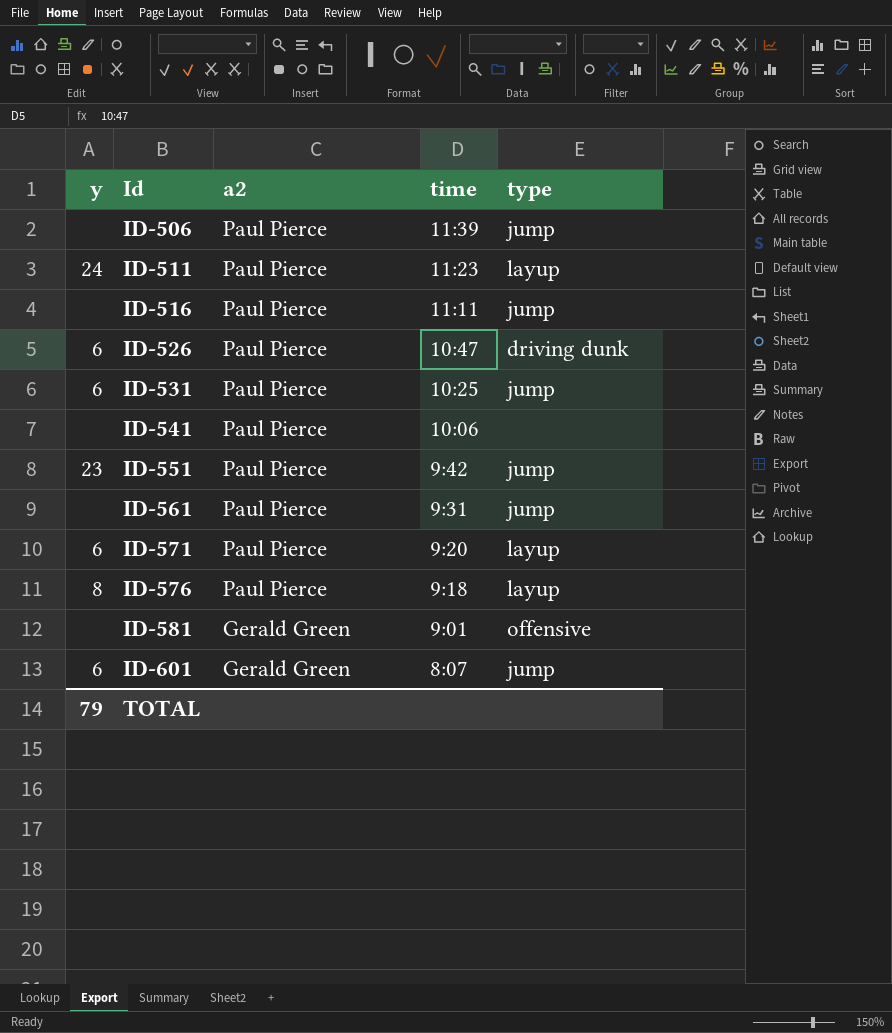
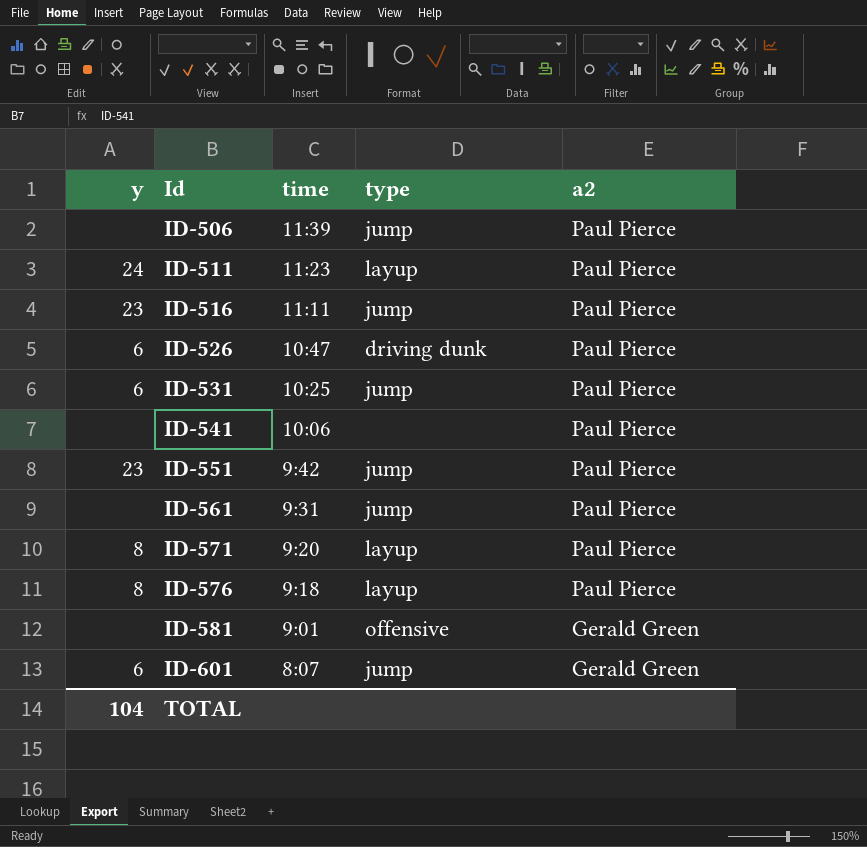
column a2 | position: 3 -> 5
ID-516 | y: none -> 23
ID-571 | y: 6 -> 8
TOTAL | y: 79 -> 104

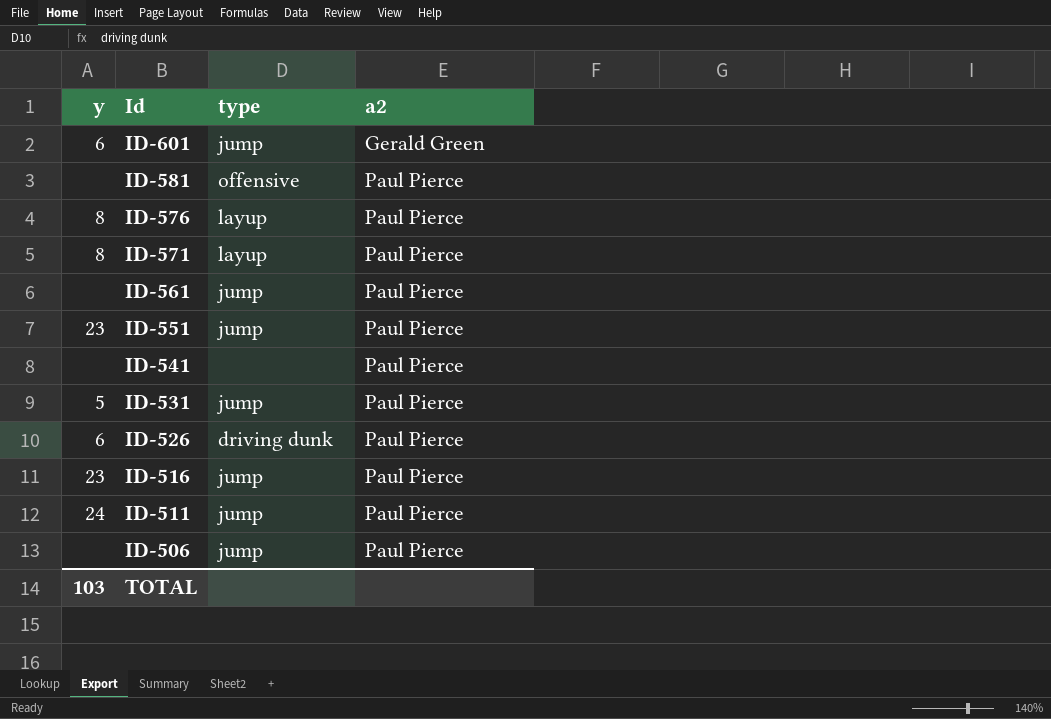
row order: Id ascending -> Id descending
column time | position: 3 -> none
ID-581 | a2: Gerald Green -> Paul Pierce
ID-531 | y: 6 -> 5
ID-511 | type: layup -> jump
TOTAL | y: 104 -> 103

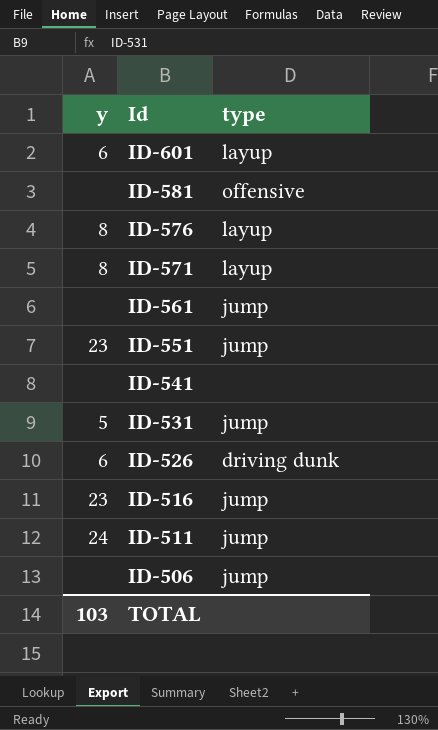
column a2 | position: 4 -> none
ID-601 | type: jump -> layup

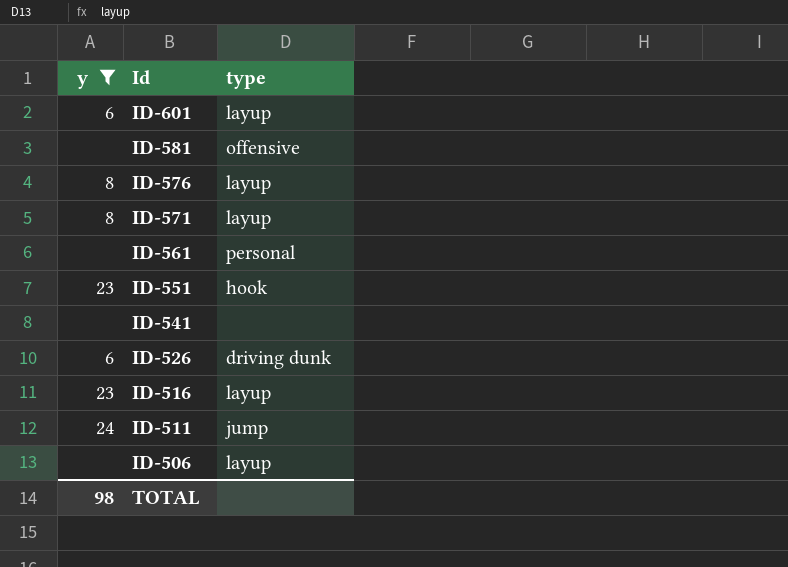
filter: none -> y != 5
ID-561 | type: jump -> personal
ID-551 | type: jump -> hook
ID-516 | type: jump -> layup
ID-506 | type: jump -> layup
TOTAL | y: 103 -> 98

